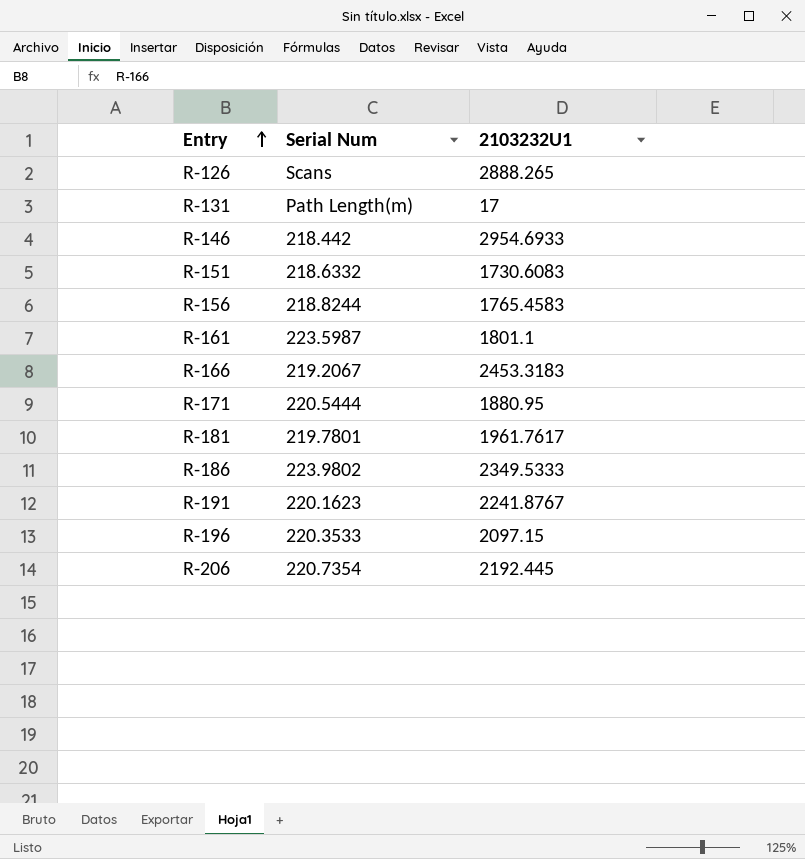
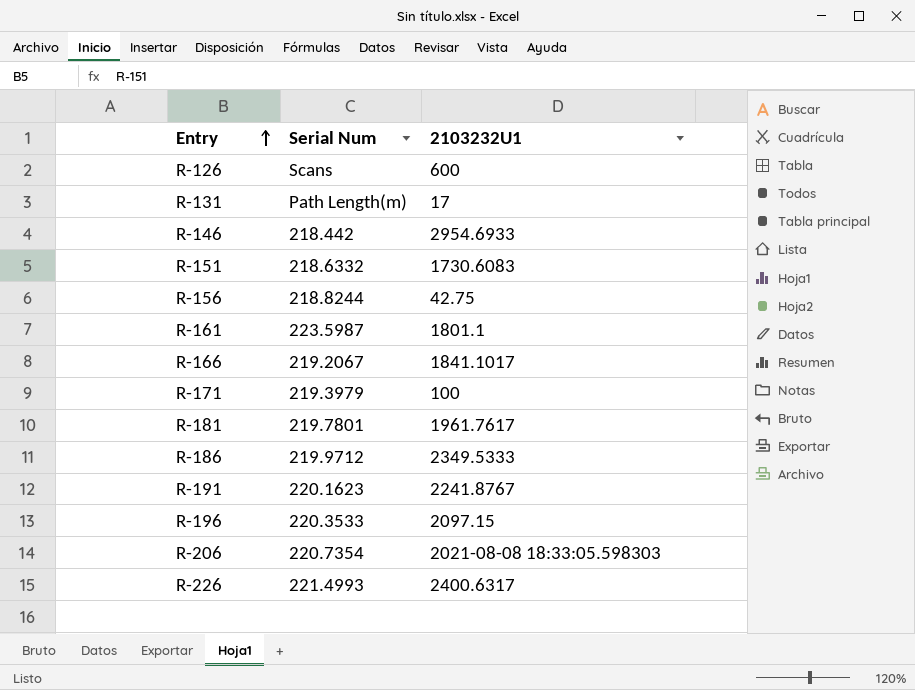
R-126 | 2103232U1: 2888.265 -> 600
R-156 | 2103232U1: 1765.4583 -> 42.75
R-166 | 2103232U1: 2453.3183 -> 1841.1017
R-171 | Serial Num: 220.5444 -> 219.3979
R-171 | 2103232U1: 1880.95 -> 100
R-186 | Serial Num: 223.9802 -> 219.9712
R-206 | 2103232U1: 2192.445 -> 2021-08-08 18:33:05.598303
row R-226: none -> 221.4993 | 2400.6317

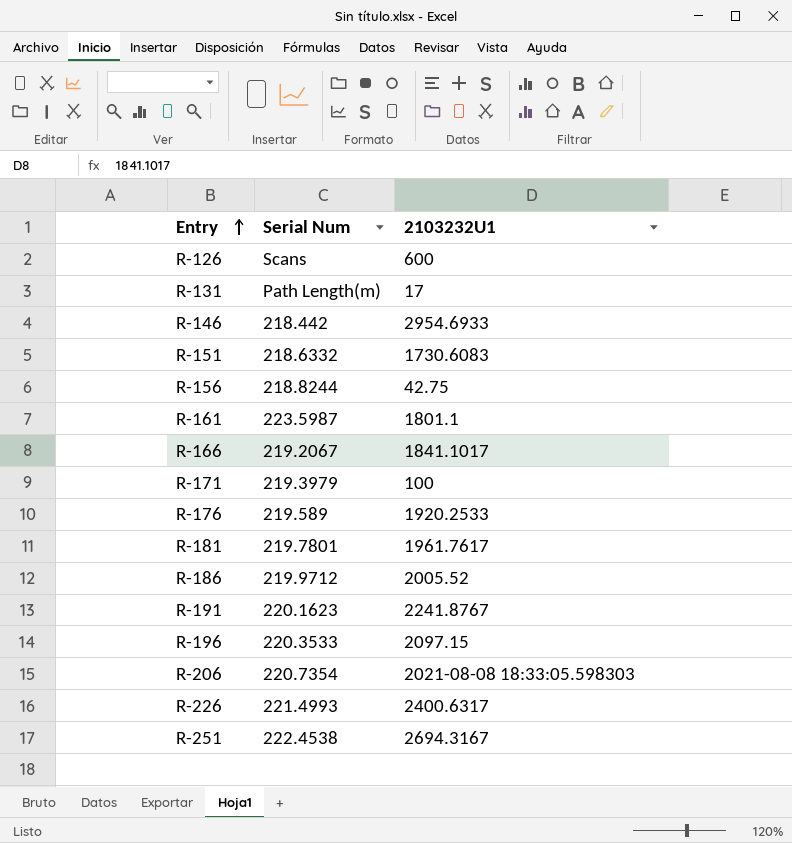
row R-176: none -> 219.589 | 1920.2533
R-186 | 2103232U1: 2349.5333 -> 2005.52
row R-251: none -> 222.4538 | 2694.3167

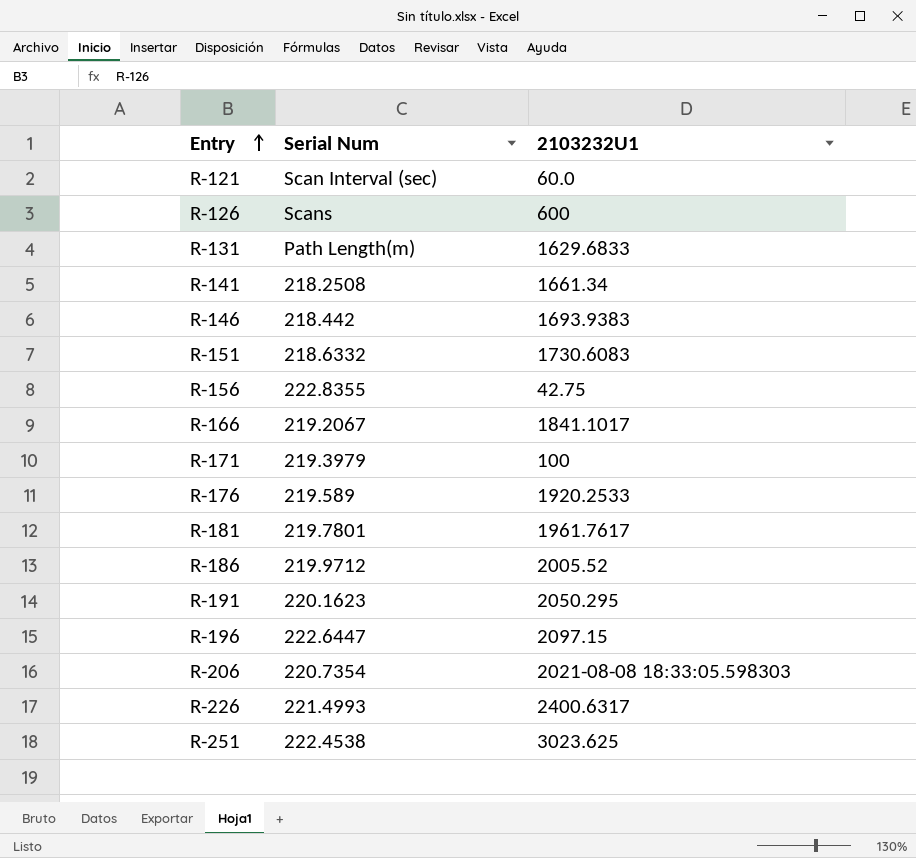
row R-161: 223.5987 | 1801.1 -> none
row R-121: none -> Scan Interval (sec) | 60.0
R-131 | 2103232U1: 17 -> 1629.6833
row R-141: none -> 218.2508 | 1661.34
R-146 | 2103232U1: 2954.6933 -> 1693.9383
R-156 | Serial Num: 218.8244 -> 222.8355
R-191 | 2103232U1: 2241.8767 -> 2050.295
R-196 | Serial Num: 220.3533 -> 222.6447
R-251 | 2103232U1: 2694.3167 -> 3023.625

